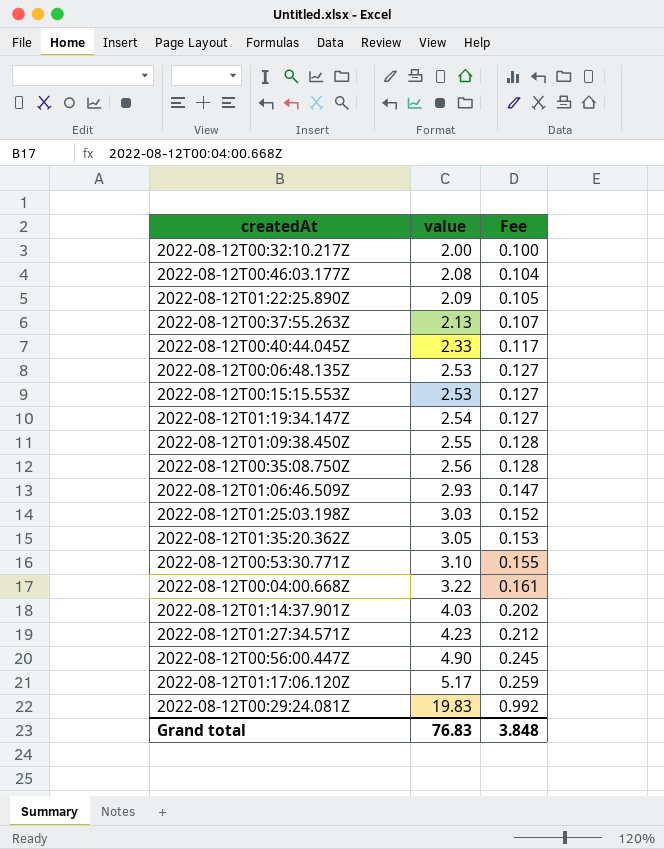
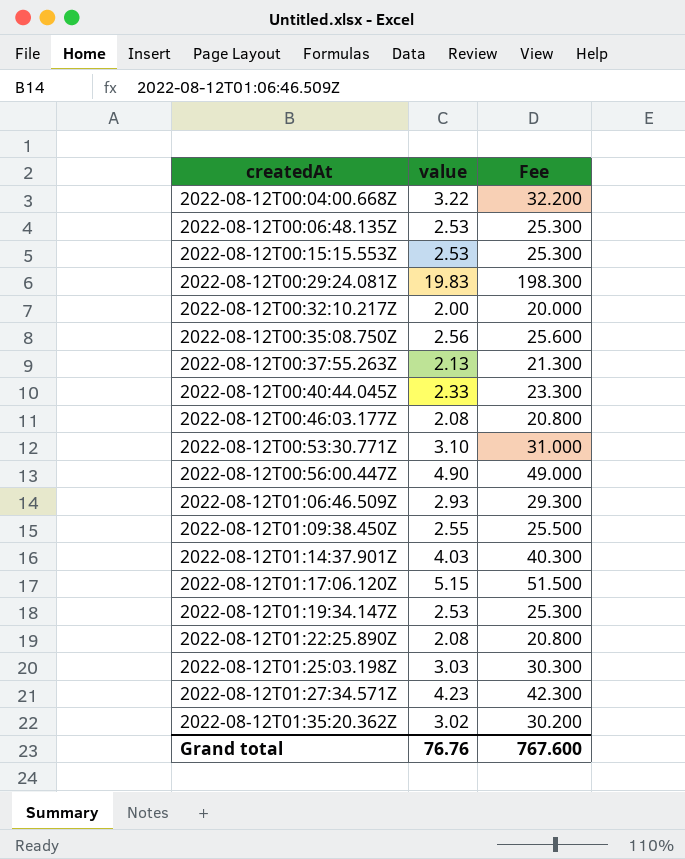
row order: value ascending -> createdAt ascending
column Fee | formula: [value] * 0.05 -> [value] * 10
2022-08-12T01:17:06.120Z | value: 5.17 -> 5.15
2022-08-12T01:19:34.147Z | value: 2.54 -> 2.53
2022-08-12T01:22:25.890Z | value: 2.09 -> 2.08
2022-08-12T01:35:20.362Z | value: 3.05 -> 3.02
Grand total | value: 76.83 -> 76.76
Grand total | Fee: 3.848 -> 767.600

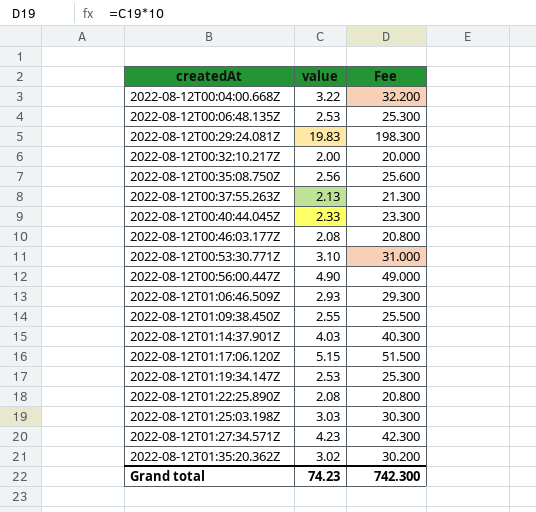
row 2022-08-12T00:15:15.553Z: 2.53 | 25.300 -> none
Grand total | value: 76.76 -> 74.23
Grand total | Fee: 767.600 -> 742.300

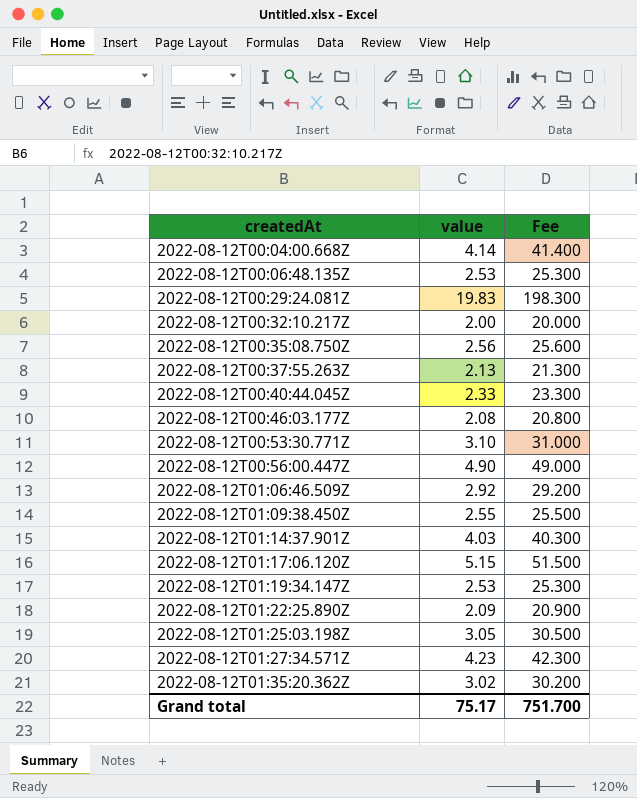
2022-08-12T00:04:00.668Z | value: 3.22 -> 4.14
2022-08-12T00:04:00.668Z | Fee: 32.200 -> 41.400
2022-08-12T01:06:46.509Z | value: 2.93 -> 2.92
2022-08-12T01:06:46.509Z | Fee: 29.300 -> 29.200
2022-08-12T01:22:25.890Z | value: 2.08 -> 2.09
2022-08-12T01:22:25.890Z | Fee: 20.800 -> 20.900
2022-08-12T01:25:03.198Z | value: 3.03 -> 3.05
2022-08-12T01:25:03.198Z | Fee: 30.300 -> 30.500
Grand total | value: 74.23 -> 75.17
Grand total | Fee: 742.300 -> 751.700

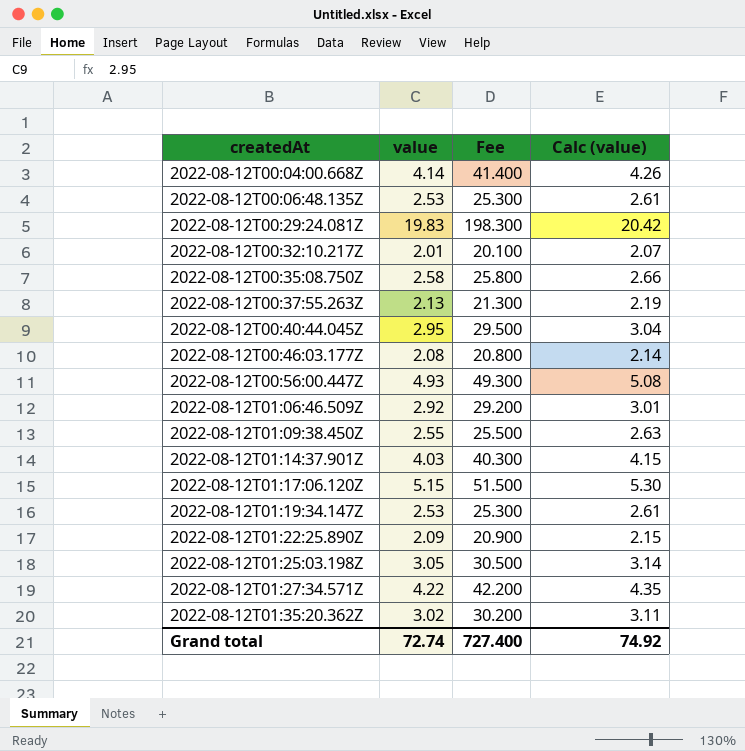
column Calc (value) | formula: none -> [value] * 1.03
row 2022-08-12T00:53:30.771Z: 3.10 | 31.000 -> none
2022-08-12T00:32:10.217Z | value: 2.00 -> 2.01
2022-08-12T00:32:10.217Z | Fee: 20.000 -> 20.100
2022-08-12T00:35:08.750Z | value: 2.56 -> 2.58
2022-08-12T00:35:08.750Z | Fee: 25.600 -> 25.800
2022-08-12T00:40:44.045Z | value: 2.33 -> 2.95
2022-08-12T00:40:44.045Z | Fee: 23.300 -> 29.500
2022-08-12T00:56:00.447Z | value: 4.90 -> 4.93
2022-08-12T00:56:00.447Z | Fee: 49.000 -> 49.300
2022-08-12T01:27:34.571Z | value: 4.23 -> 4.22
2022-08-12T01:27:34.571Z | Fee: 42.300 -> 42.200
Grand total | value: 75.17 -> 72.74
Grand total | Fee: 751.700 -> 727.400

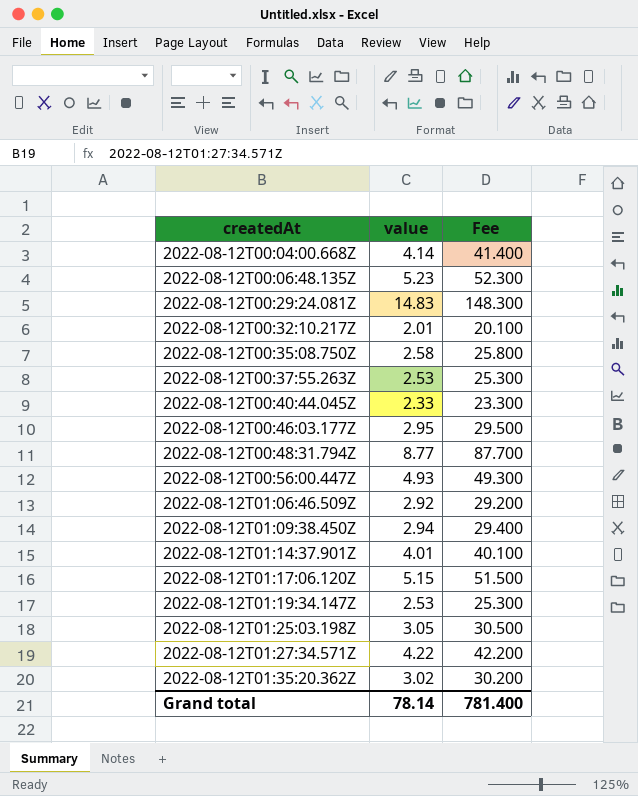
column Calc (value) | formula: [value] * 1.03 -> none
row 2022-08-12T01:22:25.890Z: 2.09 | 20.900 | 2.15 -> none
2022-08-12T00:06:48.135Z | value: 2.53 -> 5.23
2022-08-12T00:06:48.135Z | Fee: 25.300 -> 52.300
2022-08-12T00:29:24.081Z | value: 19.83 -> 14.83
2022-08-12T00:29:24.081Z | Fee: 198.300 -> 148.300
2022-08-12T00:37:55.263Z | value: 2.13 -> 2.53
2022-08-12T00:37:55.263Z | Fee: 21.300 -> 25.300
2022-08-12T00:40:44.045Z | value: 2.95 -> 2.33
2022-08-12T00:40:44.045Z | Fee: 29.500 -> 23.300
2022-08-12T00:46:03.177Z | value: 2.08 -> 2.95
2022-08-12T00:46:03.177Z | Fee: 20.800 -> 29.500
row 2022-08-12T00:48:31.794Z: none -> 8.77 | 87.700
2022-08-12T01:09:38.450Z | value: 2.55 -> 2.94
2022-08-12T01:09:38.450Z | Fee: 25.500 -> 29.400
2022-08-12T01:14:37.901Z | value: 4.03 -> 4.01
2022-08-12T01:14:37.901Z | Fee: 40.300 -> 40.100
Grand total | value: 72.74 -> 78.14
Grand total | Fee: 727.400 -> 781.400

